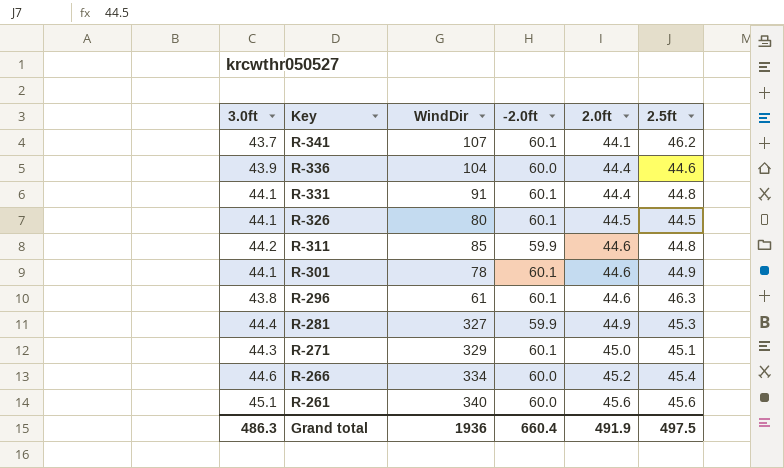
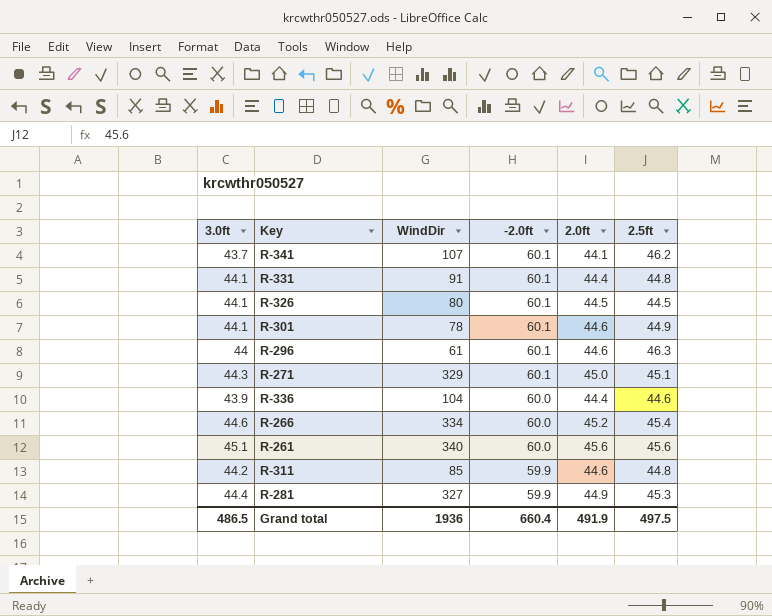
row order: Key descending -> -2.0ft descending
R-296 | 3.0ft: 43.8 -> 44
Grand total | 3.0ft: 486.3 -> 486.5

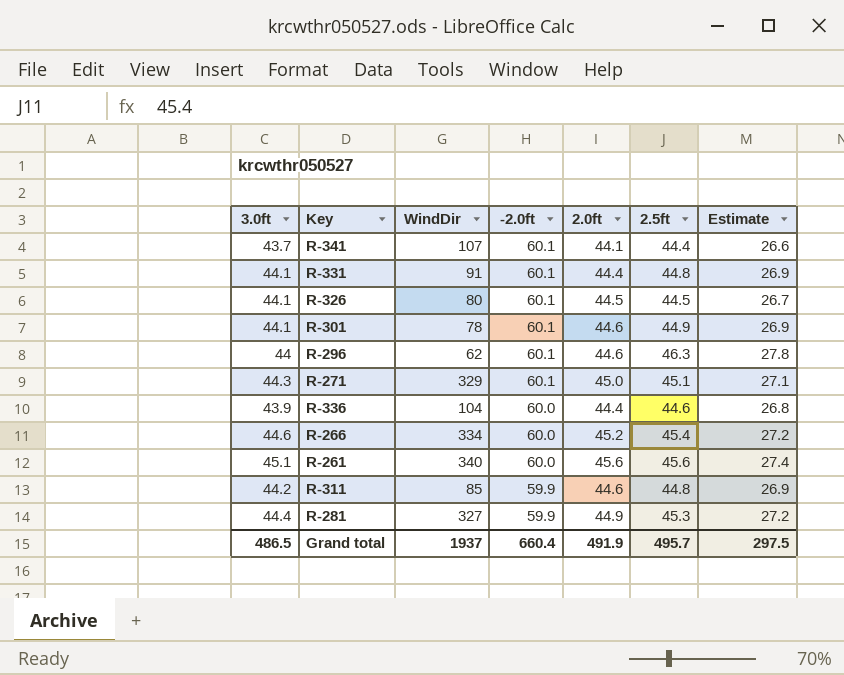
column Estimate | formula: none -> [2.5ft] * 0.6
R-341 | 2.5ft: 46.2 -> 44.4
R-296 | WindDir: 61 -> 62
Grand total | WindDir: 1936 -> 1937
Grand total | 2.5ft: 497.5 -> 495.7

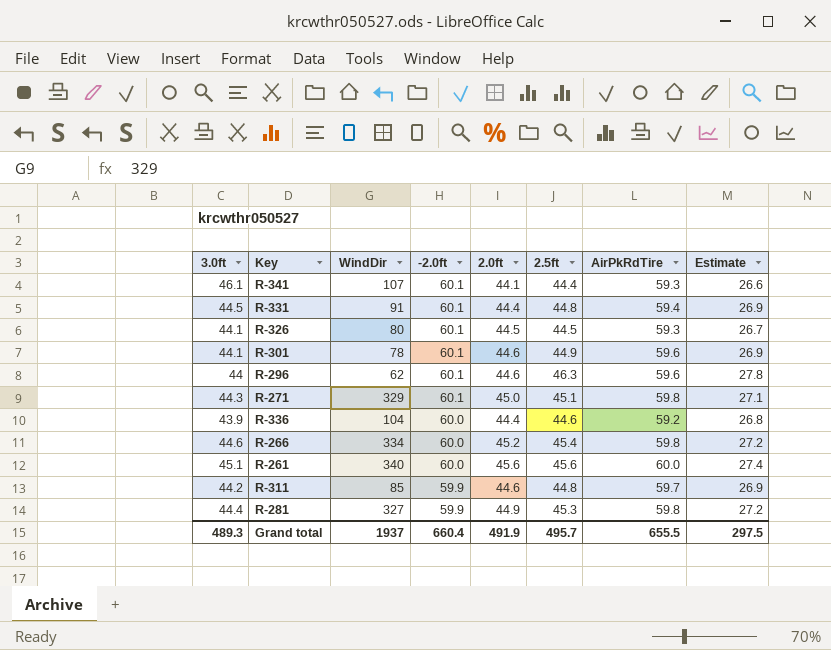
column AirPkRdTire | position: none -> 7
R-341 | 3.0ft: 43.7 -> 46.1
R-331 | 3.0ft: 44.1 -> 44.5
Grand total | 3.0ft: 486.5 -> 489.3

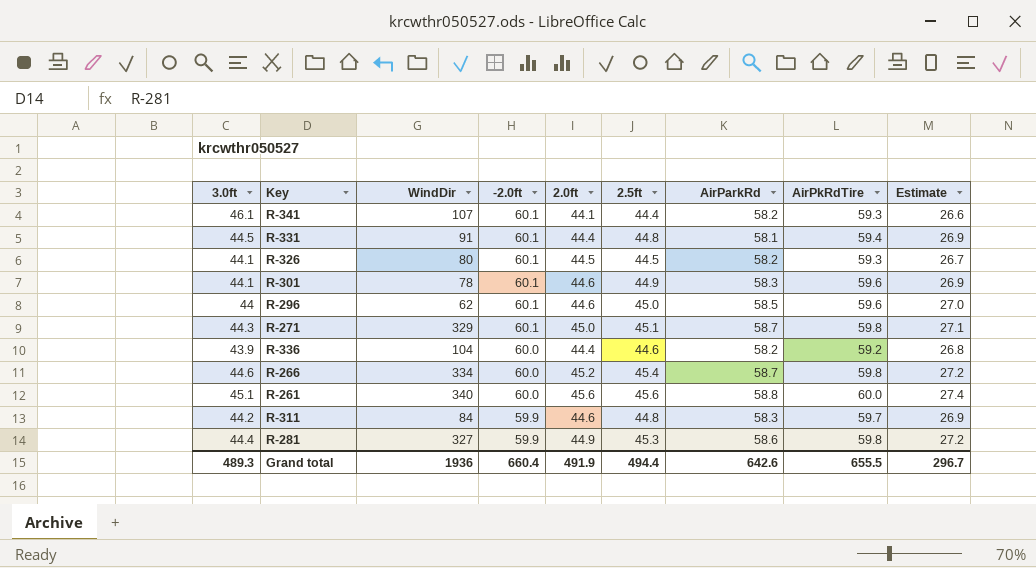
column AirParkRd | position: none -> 7
R-296 | 2.5ft: 46.3 -> 45.0
R-296 | Estimate: 27.8 -> 27.0
R-311 | WindDir: 85 -> 84
Grand total | WindDir: 1937 -> 1936
Grand total | 2.5ft: 495.7 -> 494.4
Grand total | Estimate: 297.5 -> 296.7

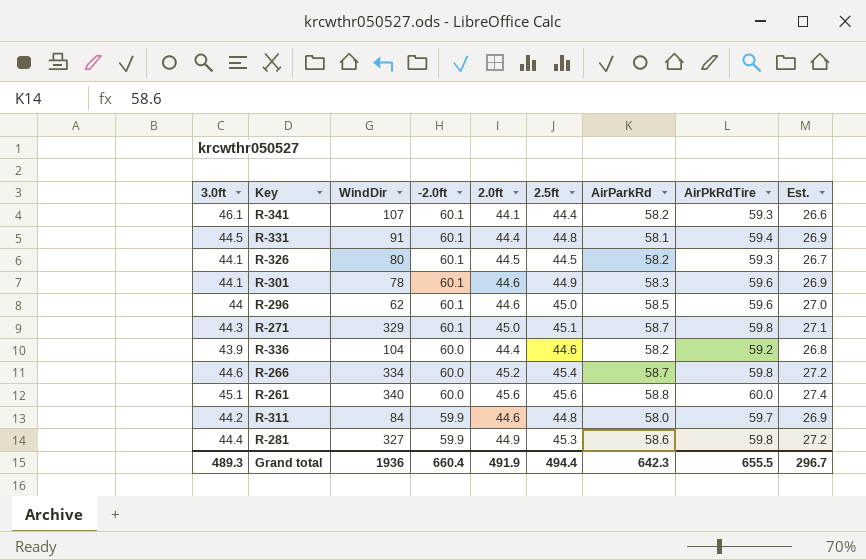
column name: Estimate -> Est.
R-311 | AirParkRd: 58.3 -> 58.0
Grand total | AirParkRd: 642.6 -> 642.3

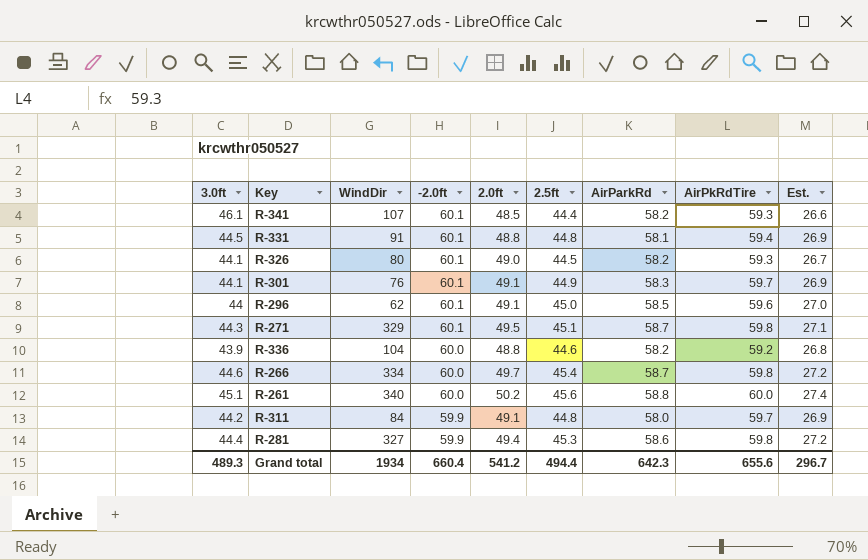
R-341 | 2.0ft: 44.1 -> 48.5
R-331 | 2.0ft: 44.4 -> 48.8
R-326 | 2.0ft: 44.5 -> 49.0
R-301 | WindDir: 78 -> 76
R-301 | 2.0ft: 44.6 -> 49.1
R-301 | AirPkRdTire: 59.6 -> 59.7
R-296 | 2.0ft: 44.6 -> 49.1
R-271 | 2.0ft: 45.0 -> 49.5
R-336 | 2.0ft: 44.4 -> 48.8
R-266 | 2.0ft: 45.2 -> 49.7
R-261 | 2.0ft: 45.6 -> 50.2
R-311 | 2.0ft: 44.6 -> 49.1
R-281 | 2.0ft: 44.9 -> 49.4
Grand total | WindDir: 1936 -> 1934
Grand total | 2.0ft: 491.9 -> 541.2
Grand total | AirPkRdTire: 655.5 -> 655.6

